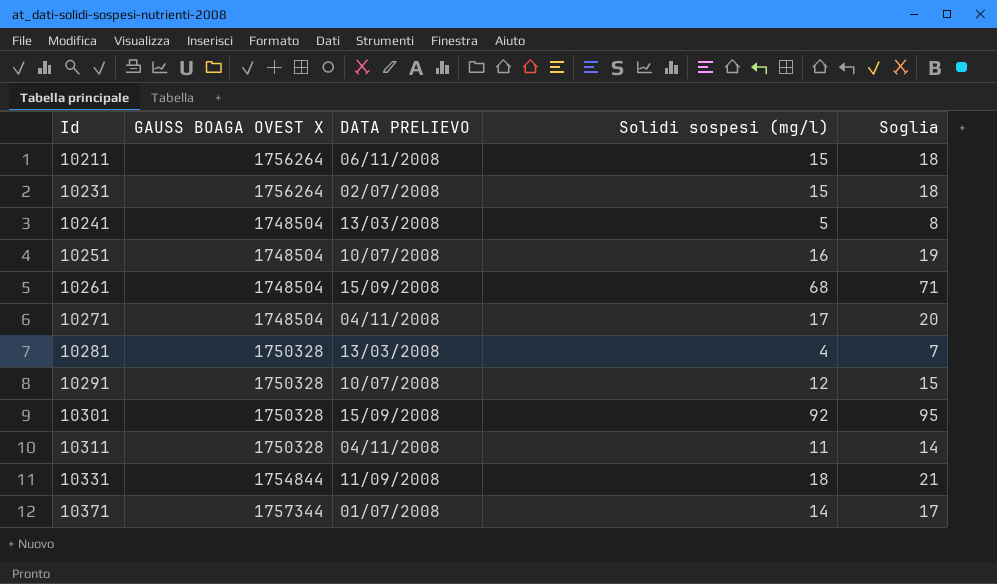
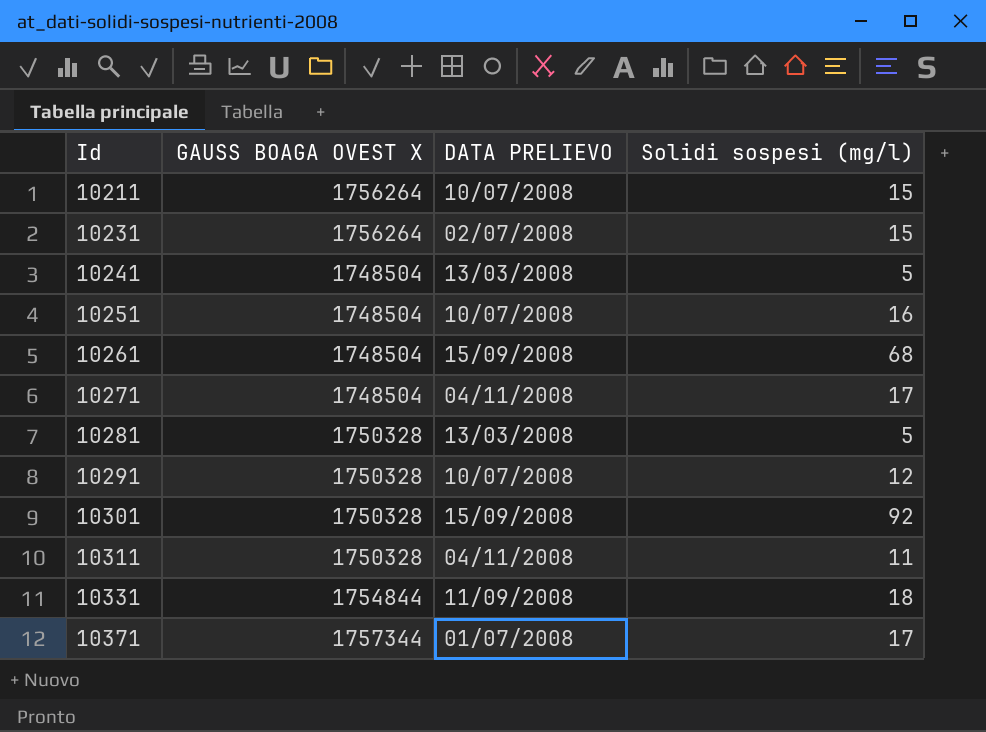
column Soglia | formula: [Solidi sospesi (mg/l)] + 3 -> none
10211 | DATA PRELIEVO: 06/11/2008 -> 10/07/2008
10281 | Solidi sospesi (mg/l): 4 -> 5
10371 | Solidi sospesi (mg/l): 14 -> 17

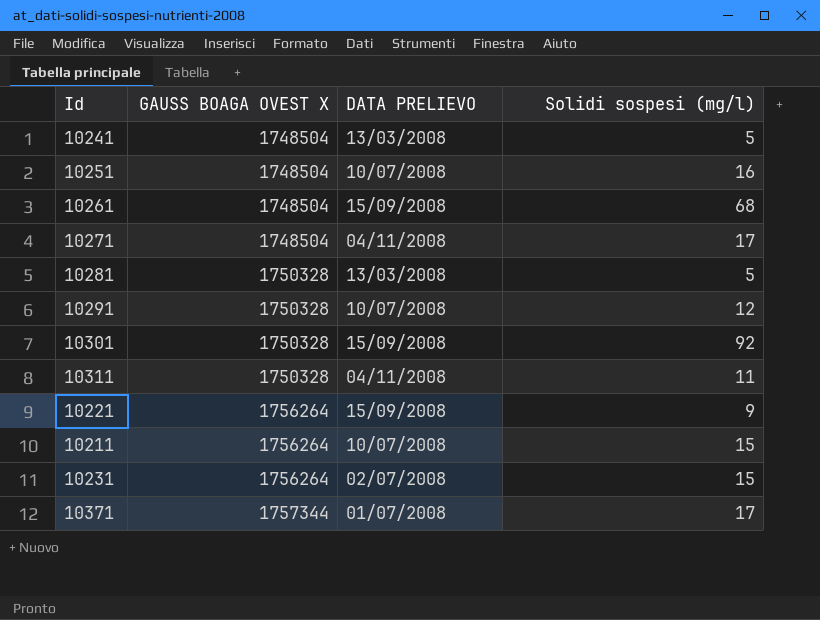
row order: Id ascending -> GAUSS BOAGA OVEST X ascending
row 10331: 1754844 | 11/09/2008 | 18 -> none
row 10221: none -> 1756264 | 15/09/2008 | 9

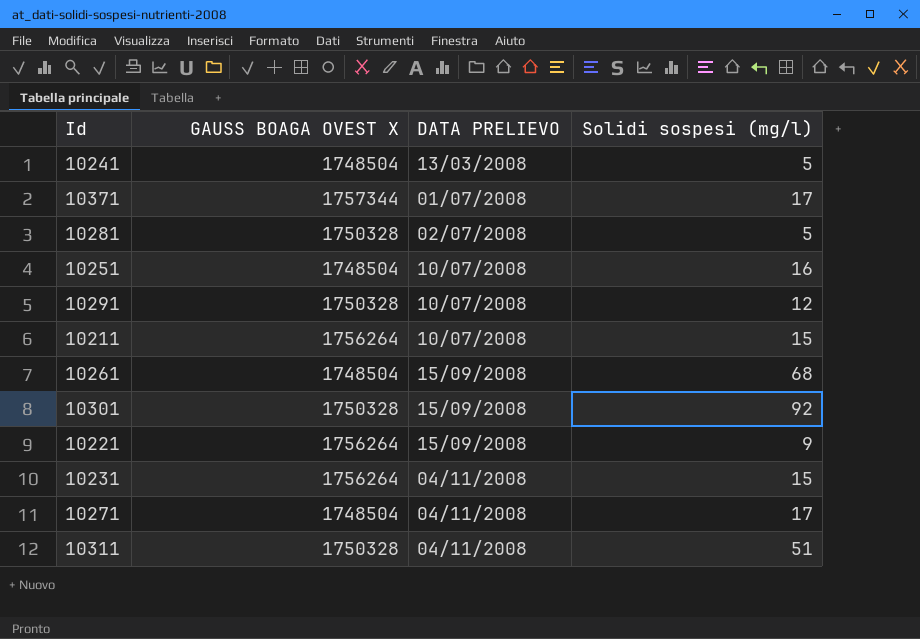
row order: GAUSS BOAGA OVEST X ascending -> DATA PRELIEVO ascending
10281 | DATA PRELIEVO: 13/03/2008 -> 02/07/2008
10231 | DATA PRELIEVO: 02/07/2008 -> 04/11/2008
10311 | Solidi sospesi (mg/l): 11 -> 51

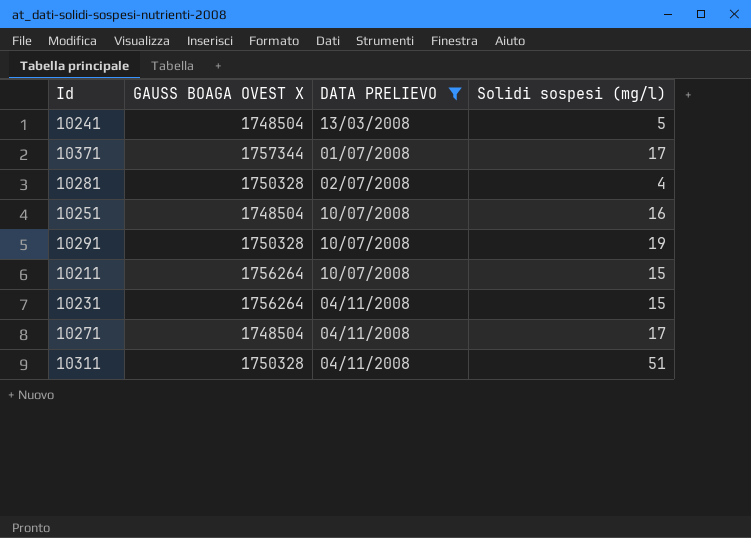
filter: none -> DATA PRELIEVO != 15/09/2008
10281 | Solidi sospesi (mg/l): 5 -> 4
10291 | Solidi sospesi (mg/l): 12 -> 19

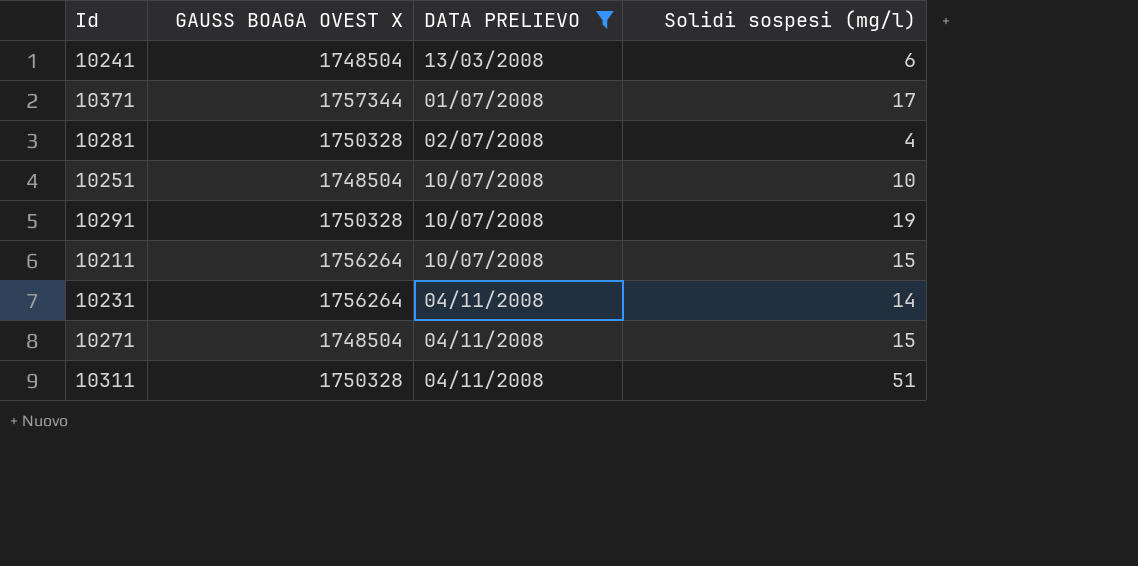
10241 | Solidi sospesi (mg/l): 5 -> 6
10251 | Solidi sospesi (mg/l): 16 -> 10
10231 | Solidi sospesi (mg/l): 15 -> 14
10271 | Solidi sospesi (mg/l): 17 -> 15

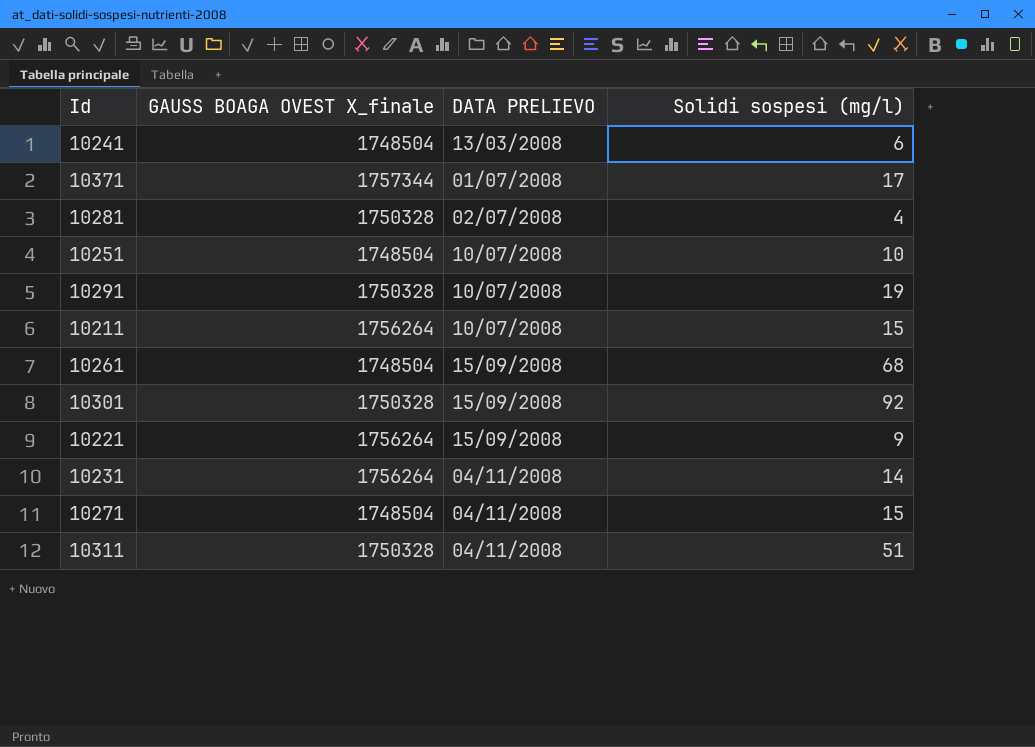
filter: DATA PRELIEVO != 15/09/2008 -> none
column name: GAUSS BOAGA OVEST X -> GAUSS BOAGA OVEST X_finale

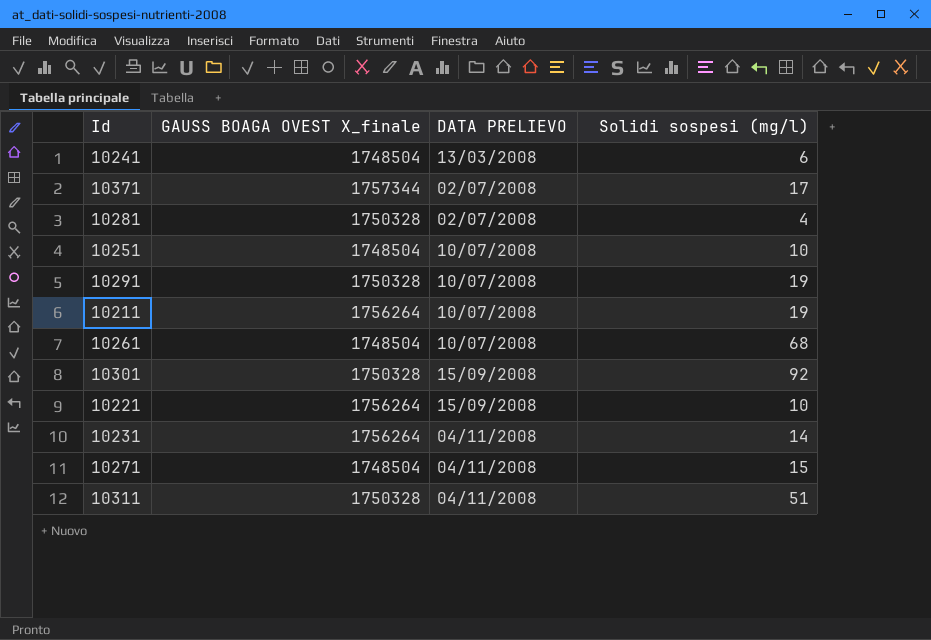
10371 | DATA PRELIEVO: 01/07/2008 -> 02/07/2008
10211 | Solidi sospesi (mg/l): 15 -> 19
10261 | DATA PRELIEVO: 15/09/2008 -> 10/07/2008
10221 | Solidi sospesi (mg/l): 9 -> 10

